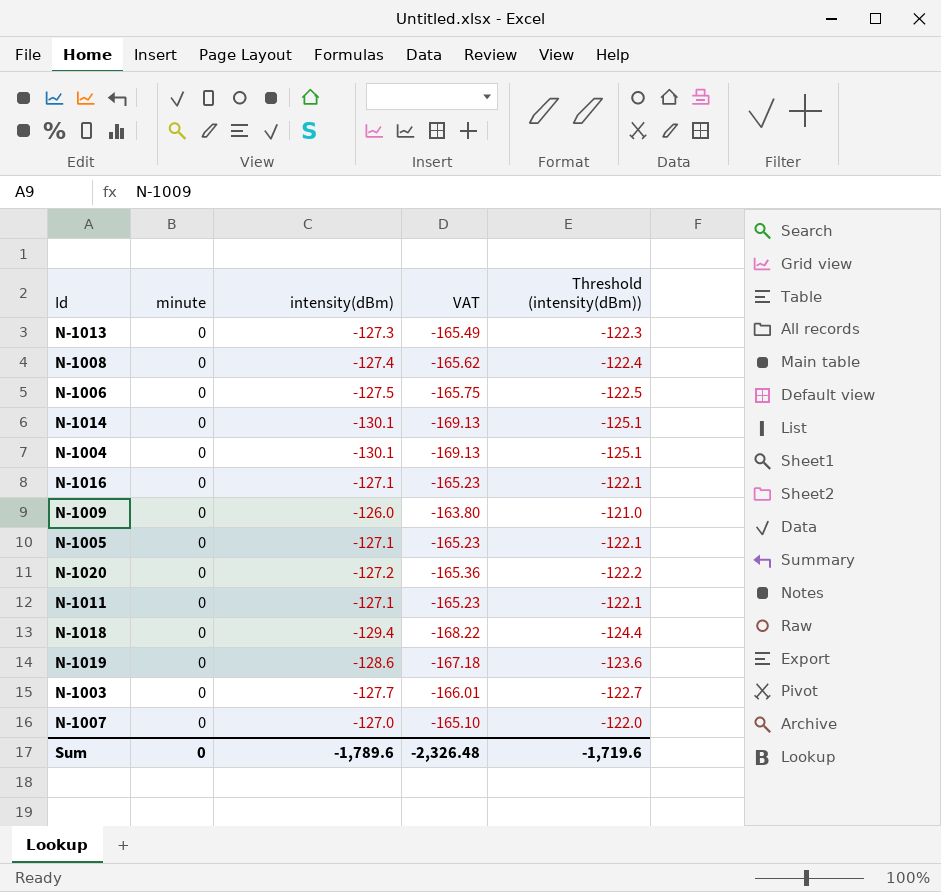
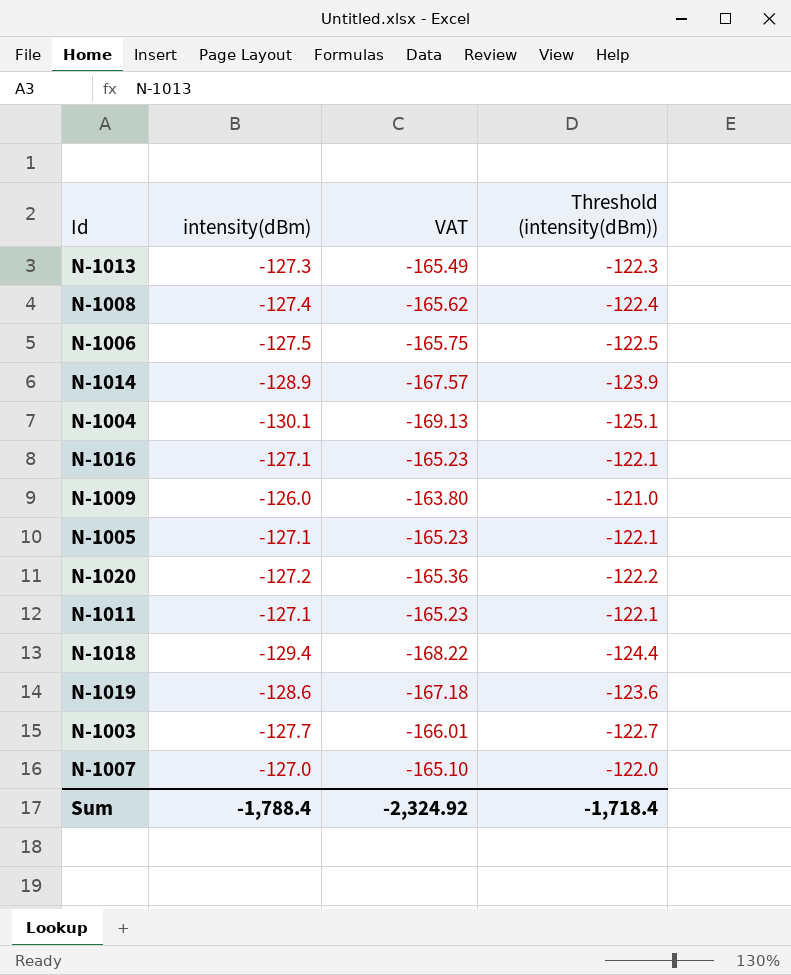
column minute | position: 2 -> none
N-1014 | intensity(dBm): -130.1 -> -128.9
N-1014 | VAT: -169.13 -> -167.57
N-1014 | Threshold (intensity(dBm)): -125.1 -> -123.9
Sum | intensity(dBm): -1,789.6 -> -1,788.4
Sum | VAT: -2,326.48 -> -2,324.92
Sum | Threshold (intensity(dBm)): -1,719.6 -> -1,718.4

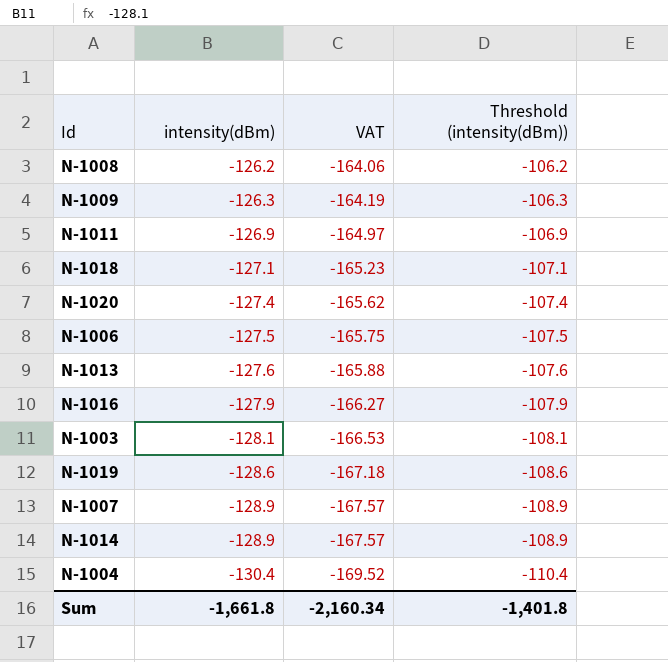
row order: none -> intensity(dBm) descending
column Threshold (intensity(dBm)) | formula: [intensity(dBm)] + 5 -> [intensity(dBm)] + 20
row N-1005: -127.1 | -165.23 | -122.1 -> none
N-1008 | intensity(dBm): -127.4 -> -126.2
N-1008 | VAT: -165.62 -> -164.06
N-1009 | intensity(dBm): -126.0 -> -126.3
N-1009 | VAT: -163.80 -> -164.19
N-1011 | intensity(dBm): -127.1 -> -126.9
N-1011 | VAT: -165.23 -> -164.97
N-1018 | intensity(dBm): -129.4 -> -127.1
N-1018 | VAT: -168.22 -> -165.23
N-1020 | intensity(dBm): -127.2 -> -127.4
N-1020 | VAT: -165.36 -> -165.62
N-1013 | intensity(dBm): -127.3 -> -127.6
N-1013 | VAT: -165.49 -> -165.88
N-1016 | intensity(dBm): -127.1 -> -127.9
N-1016 | VAT: -165.23 -> -166.27
N-1003 | intensity(dBm): -127.7 -> -128.1
N-1003 | VAT: -166.01 -> -166.53
N-1007 | intensity(dBm): -127.0 -> -128.9
N-1007 | VAT: -165.10 -> -167.57
N-1004 | intensity(dBm): -130.1 -> -130.4
N-1004 | VAT: -169.13 -> -169.52
Sum | intensity(dBm): -1,788.4 -> -1,661.8
Sum | VAT: -2,324.92 -> -2,160.34
Sum | Threshold (intensity(dBm)): -1,718.4 -> -1,401.8

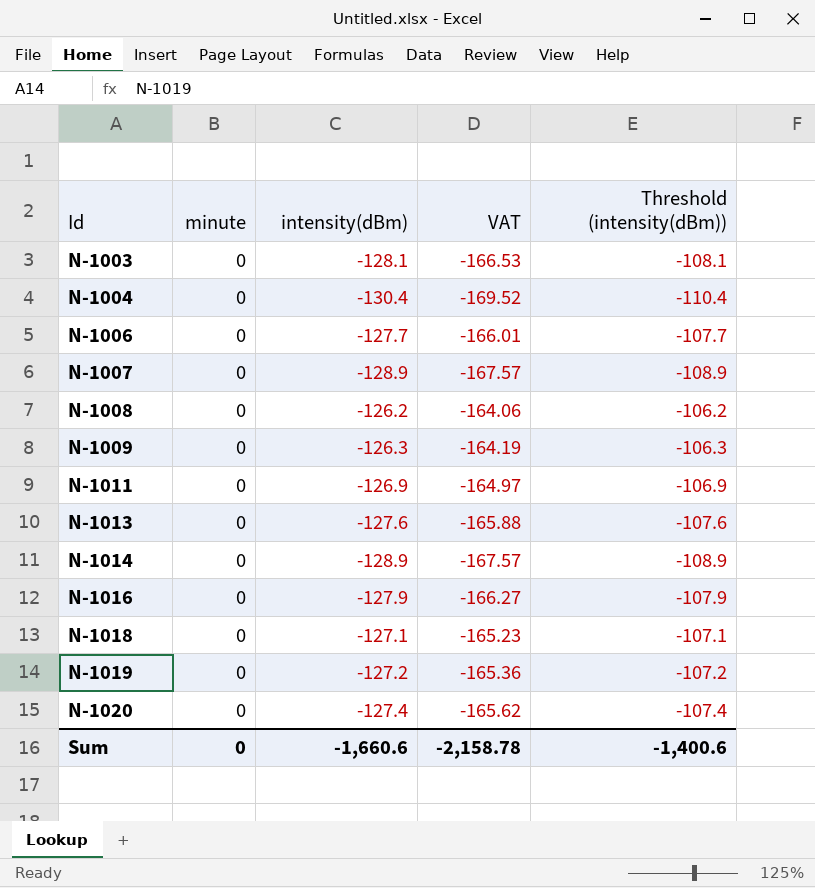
row order: intensity(dBm) descending -> Id ascending
column minute | position: none -> 2
N-1006 | intensity(dBm): -127.5 -> -127.7
N-1006 | VAT: -165.75 -> -166.01
N-1006 | Threshold (intensity(dBm)): -107.5 -> -107.7
N-1019 | intensity(dBm): -128.6 -> -127.2
N-1019 | VAT: -167.18 -> -165.36
N-1019 | Threshold (intensity(dBm)): -108.6 -> -107.2
Sum | intensity(dBm): -1,661.8 -> -1,660.6
Sum | VAT: -2,160.34 -> -2,158.78
Sum | Threshold (intensity(dBm)): -1,401.8 -> -1,400.6

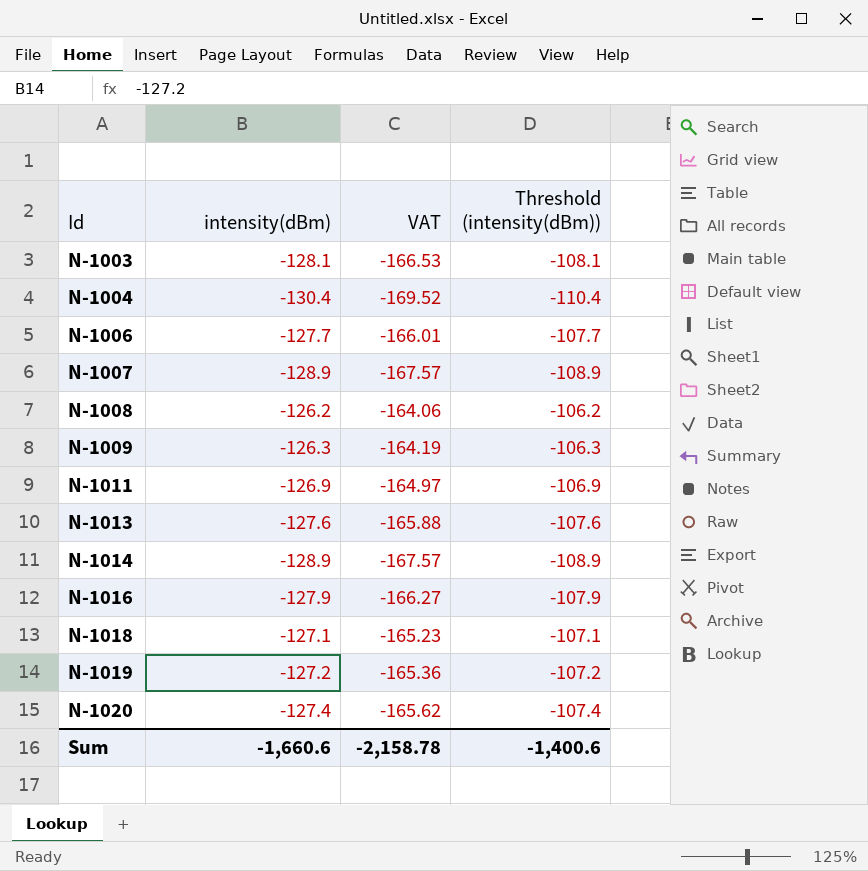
column minute | position: 2 -> none

